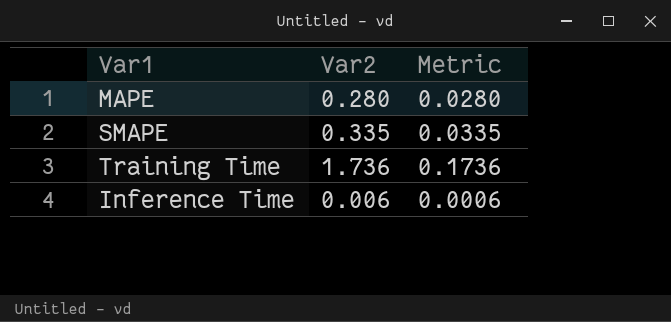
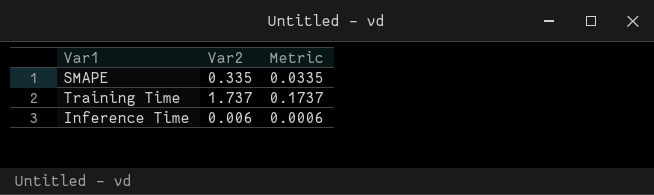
row MAPE: 0.280 | 0.0280 -> none
Training Time | Var2: 1.736 -> 1.737
Training Time | Metric: 0.1736 -> 0.1737

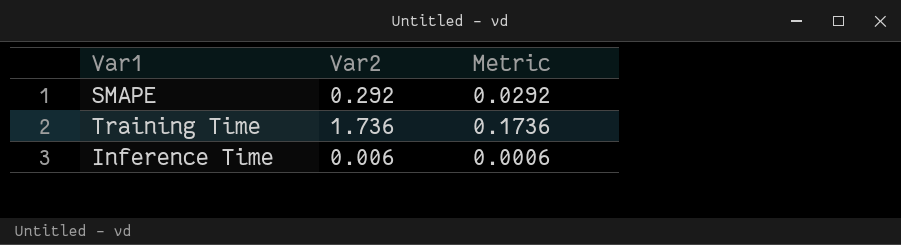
SMAPE | Var2: 0.335 -> 0.292
SMAPE | Metric: 0.0335 -> 0.0292
Training Time | Var2: 1.737 -> 1.736
Training Time | Metric: 0.1737 -> 0.1736

